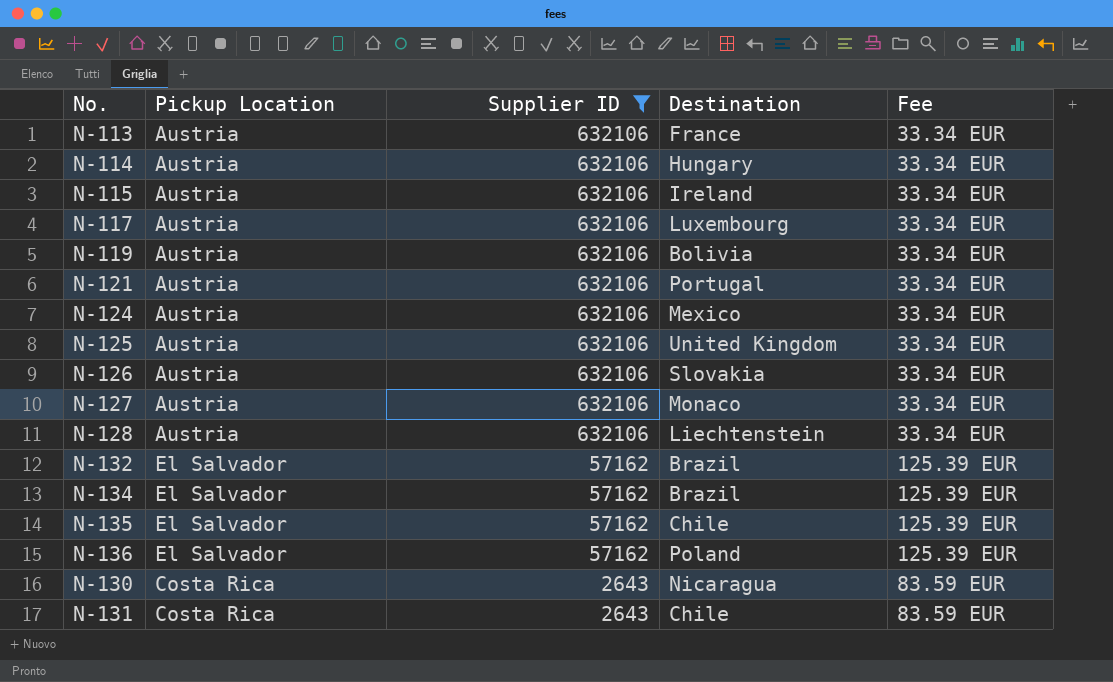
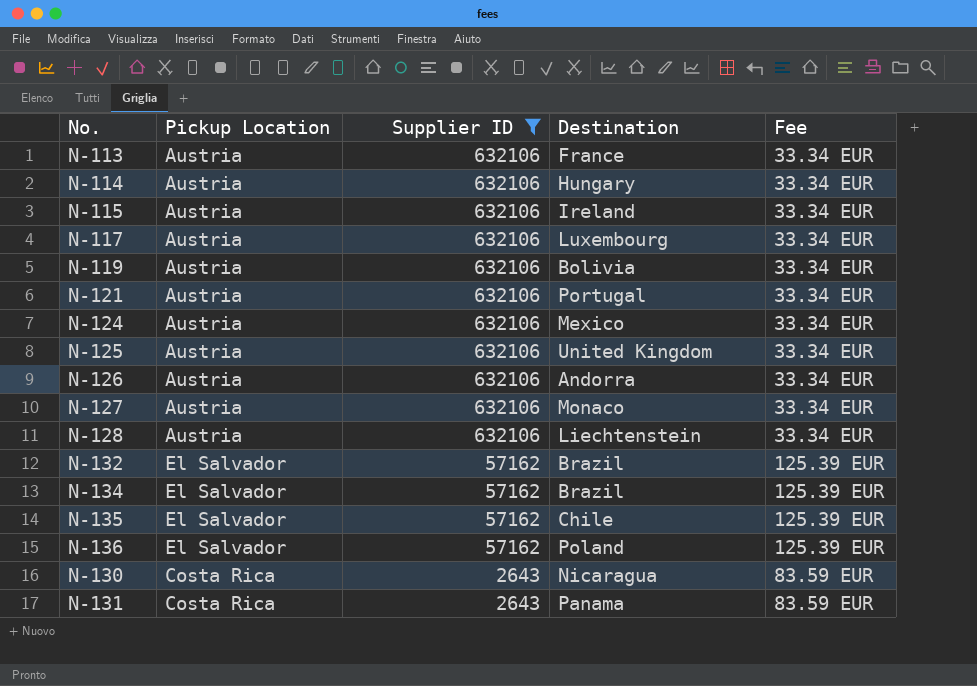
N-126 | Destination: Slovakia -> Andorra
N-131 | Destination: Chile -> Panama

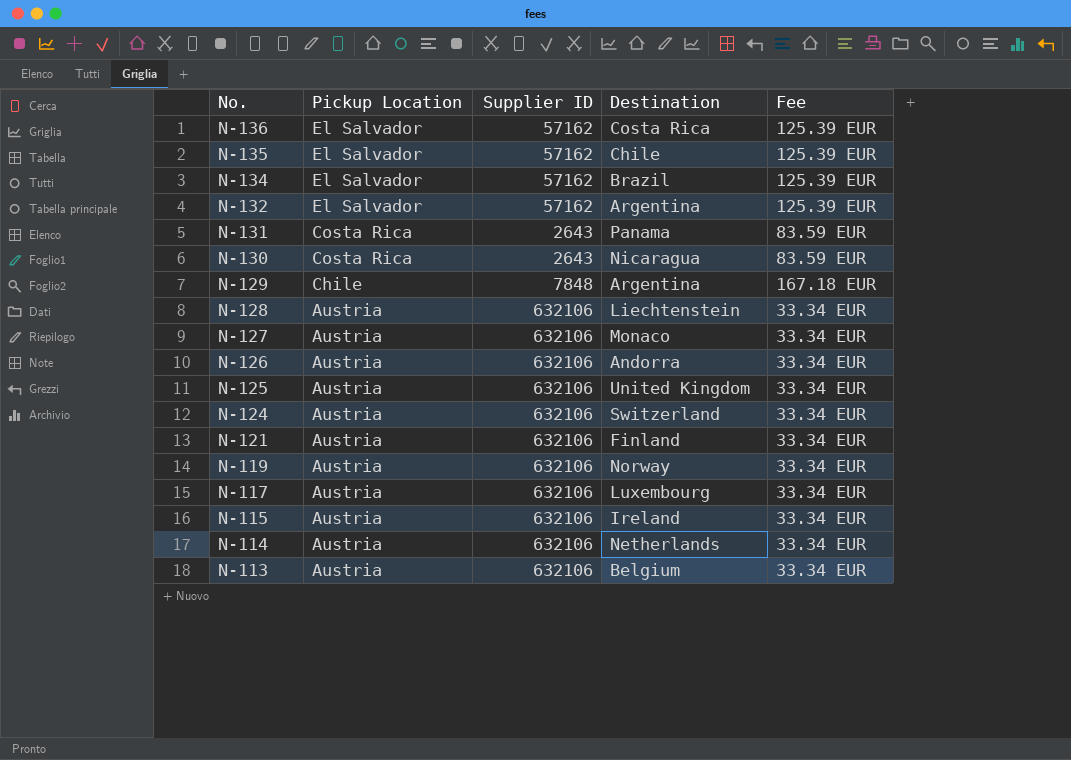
filter: Supplier ID != 7848 -> none
row order: Supplier ID descending -> No. descending
N-136 | Destination: Poland -> Costa Rica
N-132 | Destination: Brazil -> Argentina
N-124 | Destination: Mexico -> Switzerland
N-121 | Destination: Portugal -> Finland
N-119 | Destination: Bolivia -> Norway
N-114 | Destination: Hungary -> Netherlands
N-113 | Destination: France -> Belgium

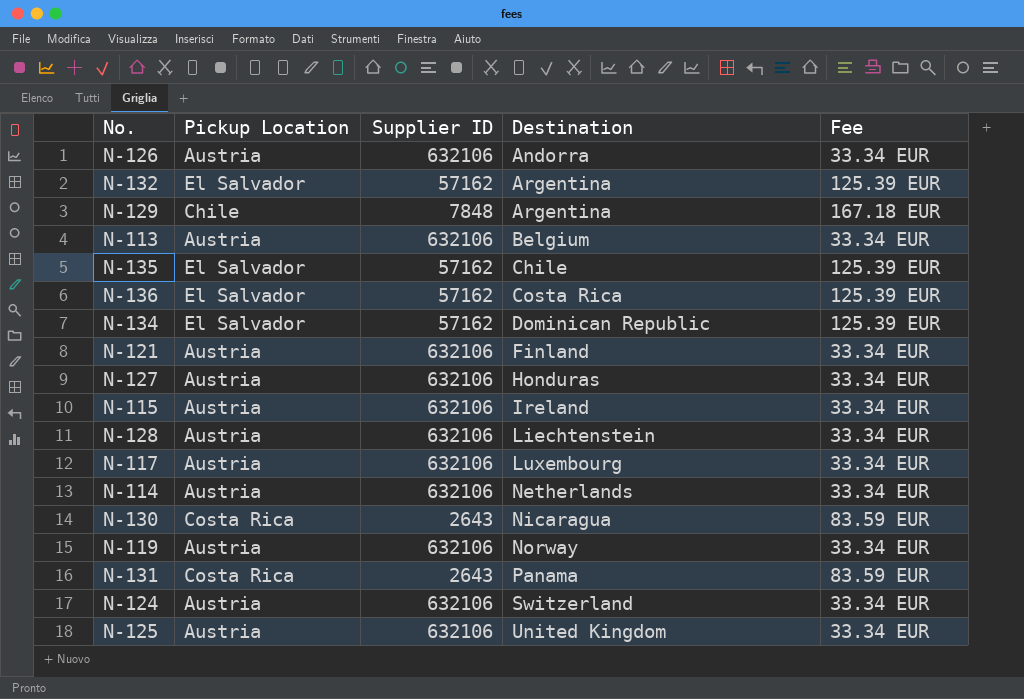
row order: No. descending -> Destination ascending
N-134 | Destination: Brazil -> Dominican Republic
N-127 | Destination: Monaco -> Honduras

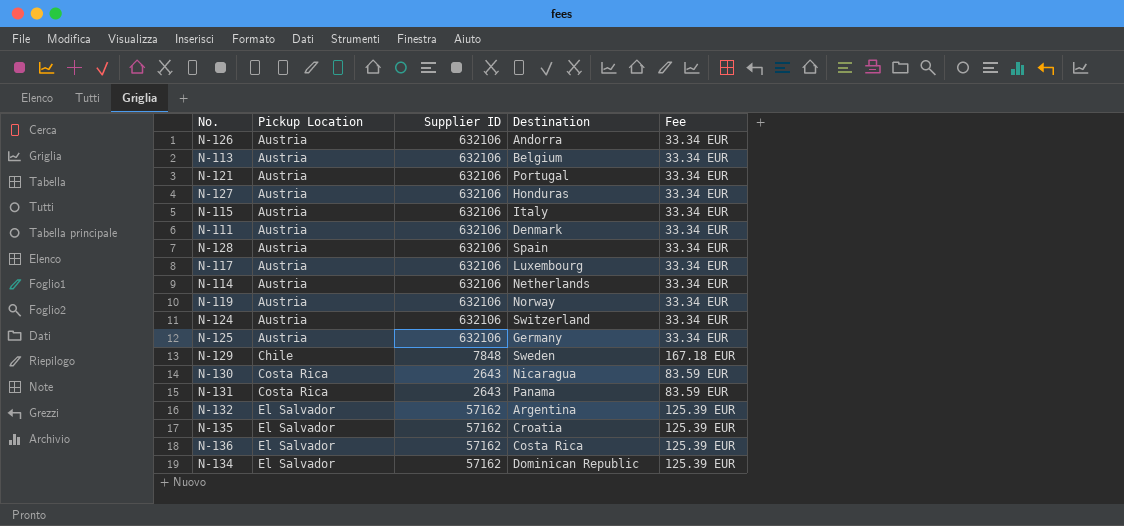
row order: Destination ascending -> Pickup Location ascending
N-121 | Destination: Finland -> Portugal
N-115 | Destination: Ireland -> Italy
row N-111: none -> Austria | 632106 | Denmark | 33.34 EUR
N-128 | Destination: Liechtenstein -> Spain
N-125 | Destination: United Kingdom -> Germany
N-129 | Destination: Argentina -> Sweden
N-135 | Destination: Chile -> Croatia

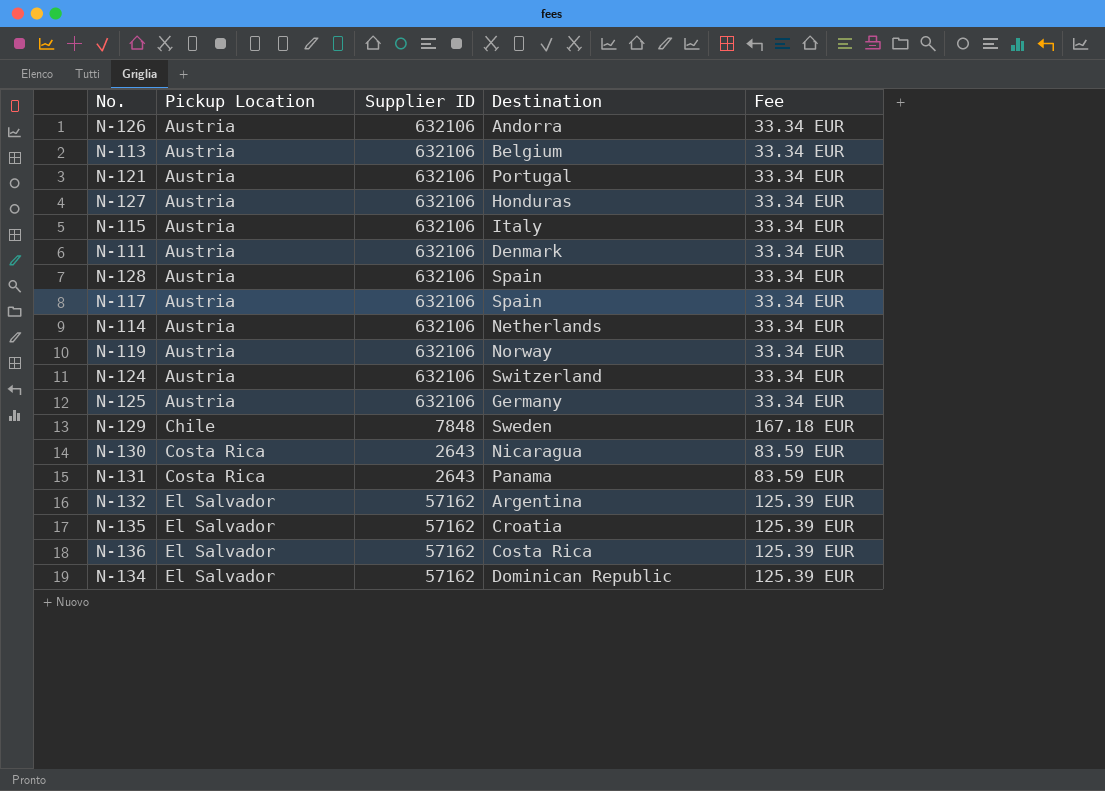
N-117 | Destination: Luxembourg -> Spain

